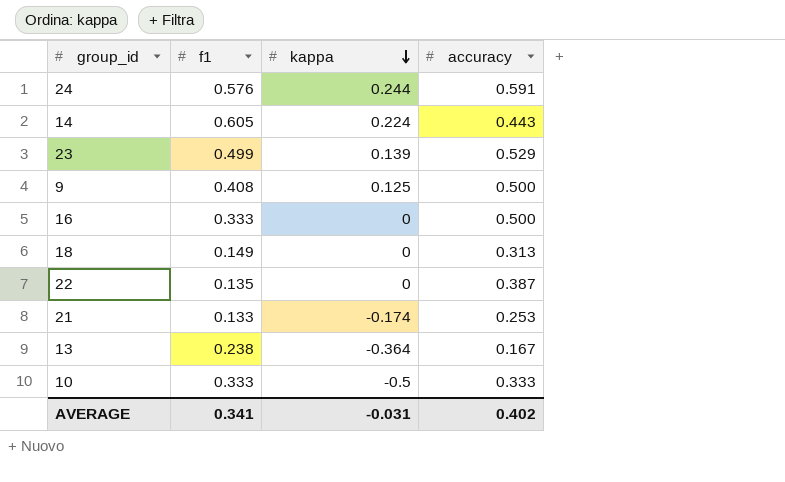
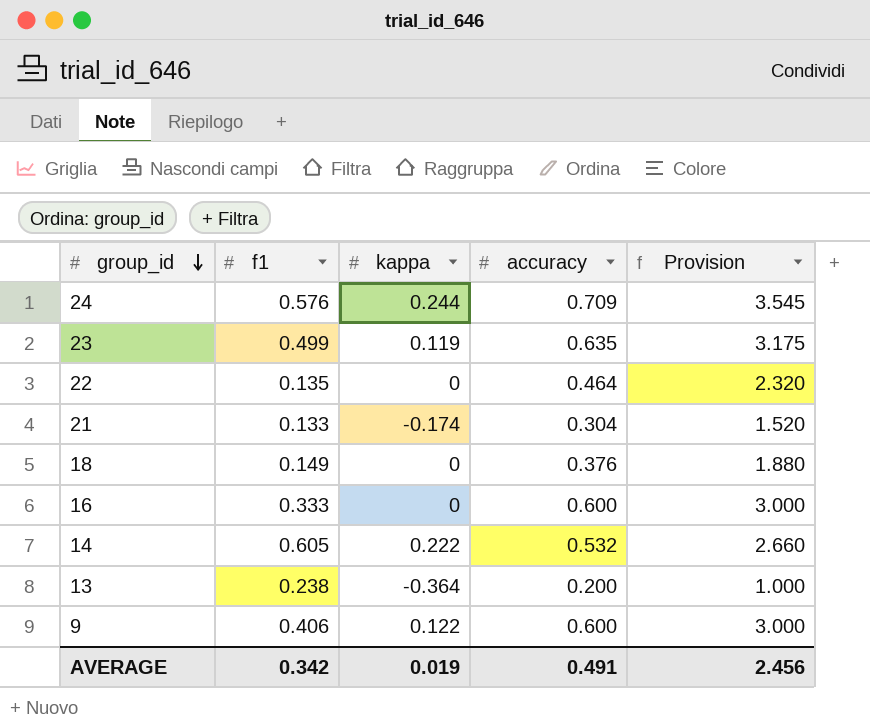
row order: kappa descending -> group_id descending
column Provision | formula: none -> [accuracy] * 5
row 10: 0.333 | -0.5 | 0.333 -> none
24 | accuracy: 0.591 -> 0.709
23 | kappa: 0.139 -> 0.119
23 | accuracy: 0.529 -> 0.635
22 | accuracy: 0.387 -> 0.464
21 | accuracy: 0.253 -> 0.304
18 | accuracy: 0.313 -> 0.376
16 | accuracy: 0.500 -> 0.600
14 | kappa: 0.224 -> 0.222
14 | accuracy: 0.443 -> 0.532
13 | accuracy: 0.167 -> 0.200
9 | f1: 0.408 -> 0.406
9 | kappa: 0.125 -> 0.122
9 | accuracy: 0.500 -> 0.600
AVERAGE | f1: 0.341 -> 0.342
AVERAGE | kappa: -0.031 -> 0.019
AVERAGE | accuracy: 0.402 -> 0.491

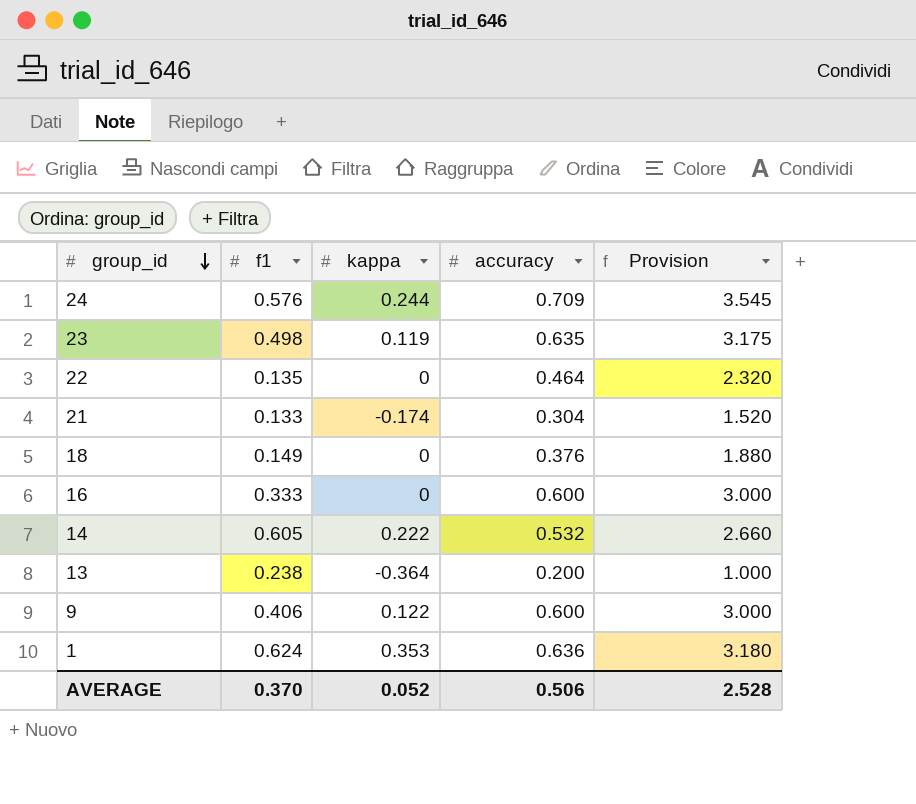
23 | f1: 0.499 -> 0.498
row 1: none -> 0.624 | 0.353 | 0.636 | 3.180
AVERAGE | f1: 0.342 -> 0.370
AVERAGE | kappa: 0.019 -> 0.052
AVERAGE | accuracy: 0.491 -> 0.506
AVERAGE | Provision: 2.456 -> 2.528

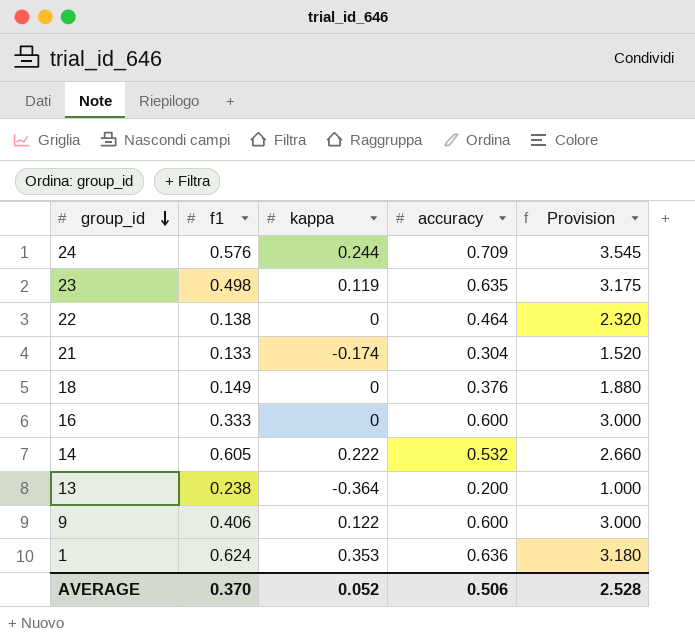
22 | f1: 0.135 -> 0.138

